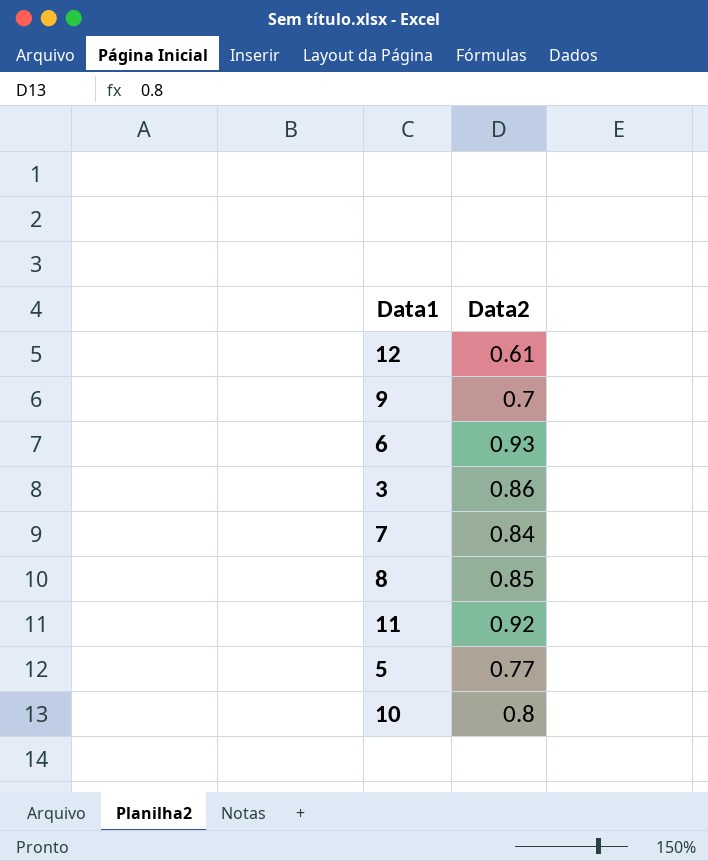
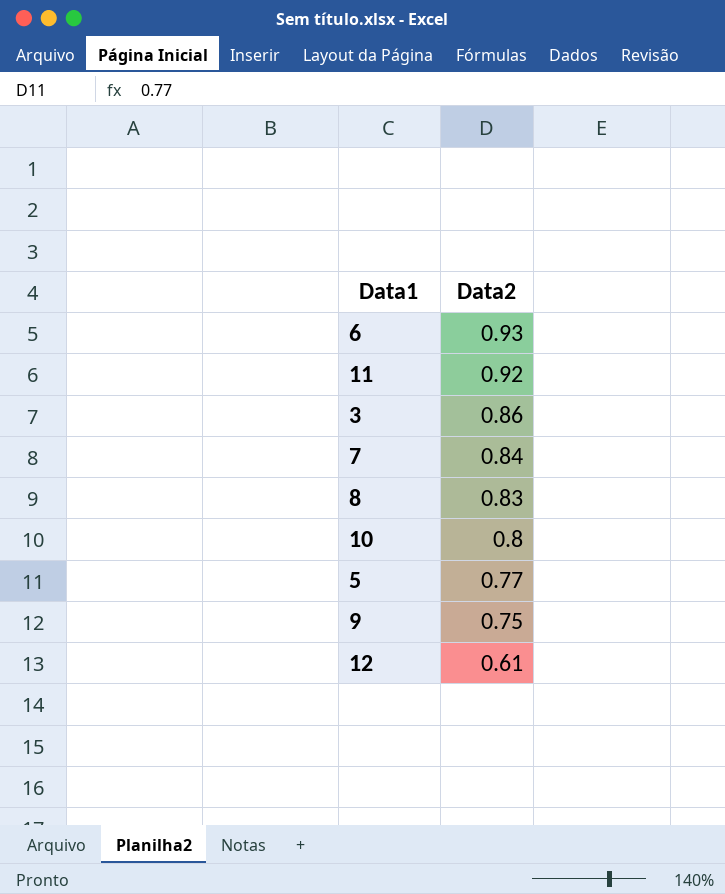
row order: none -> Data2 descending
8 | Data2: 0.85 -> 0.83
9 | Data2: 0.7 -> 0.75

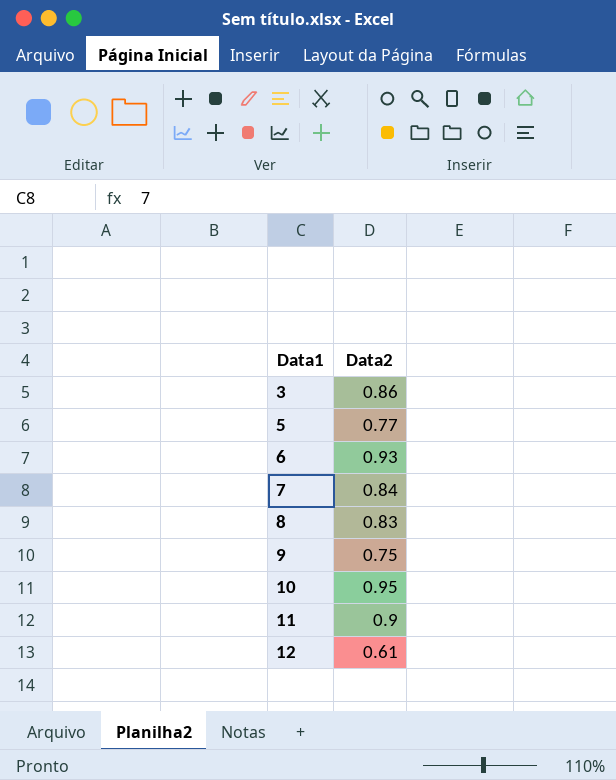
row order: Data2 descending -> Data1 ascending
10 | Data2: 0.8 -> 0.95
11 | Data2: 0.92 -> 0.9

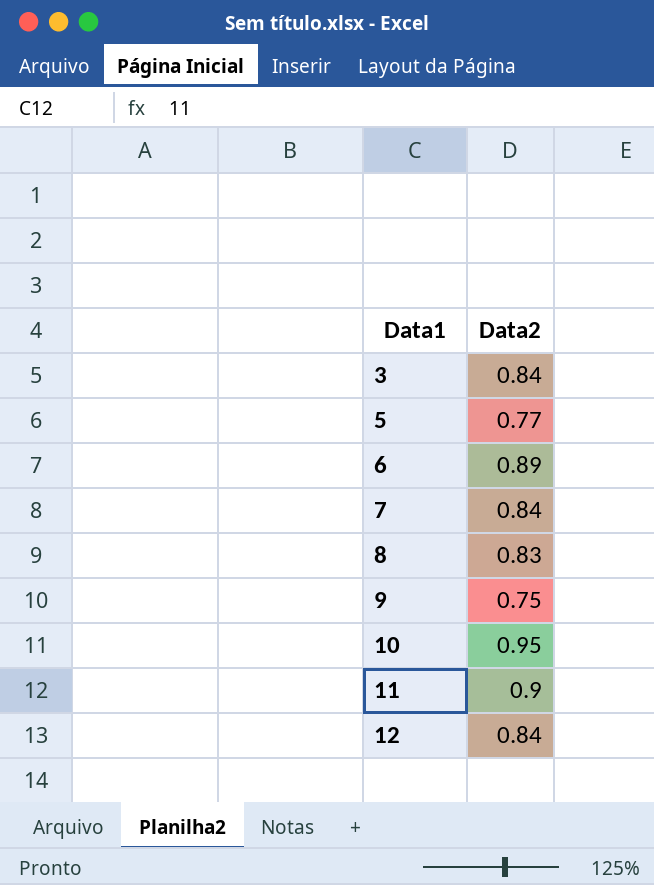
3 | Data2: 0.86 -> 0.84
6 | Data2: 0.93 -> 0.89
12 | Data2: 0.61 -> 0.84

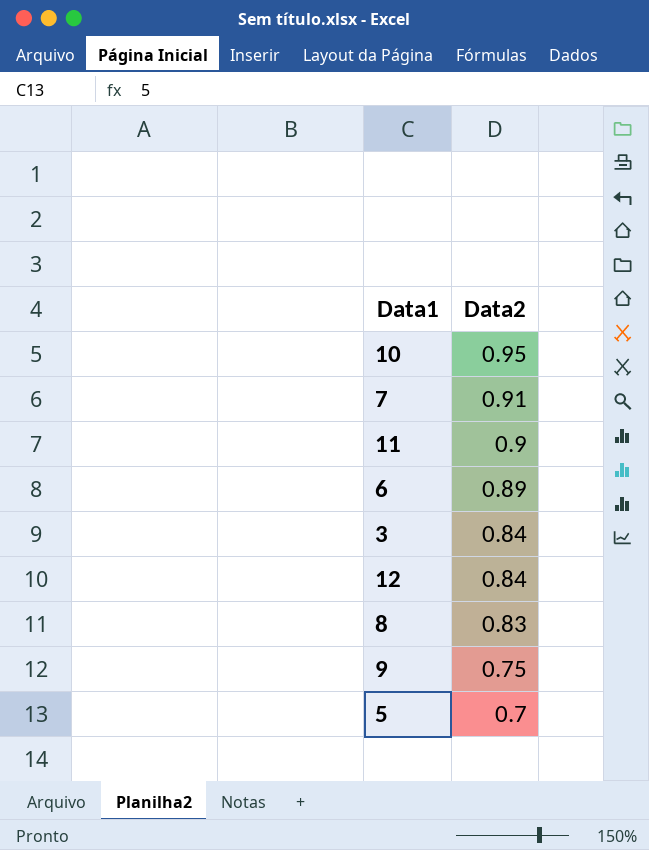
row order: Data1 ascending -> Data2 descending
7 | Data2: 0.84 -> 0.91
5 | Data2: 0.77 -> 0.7

